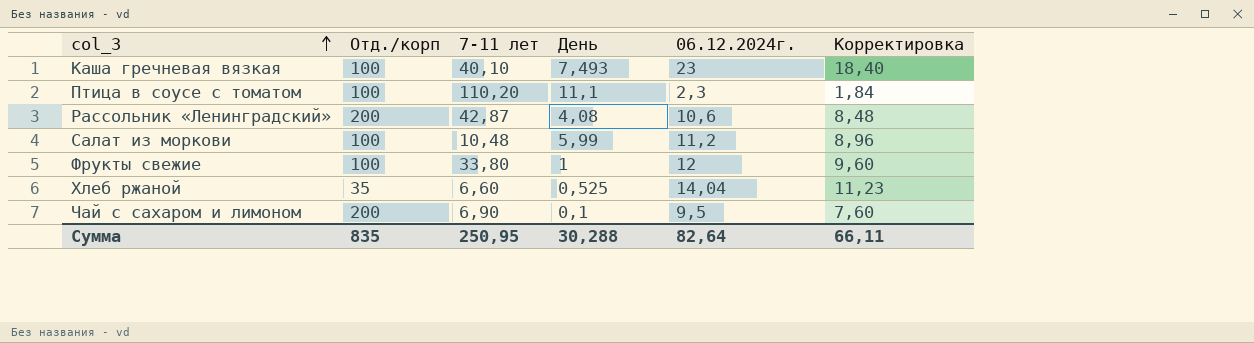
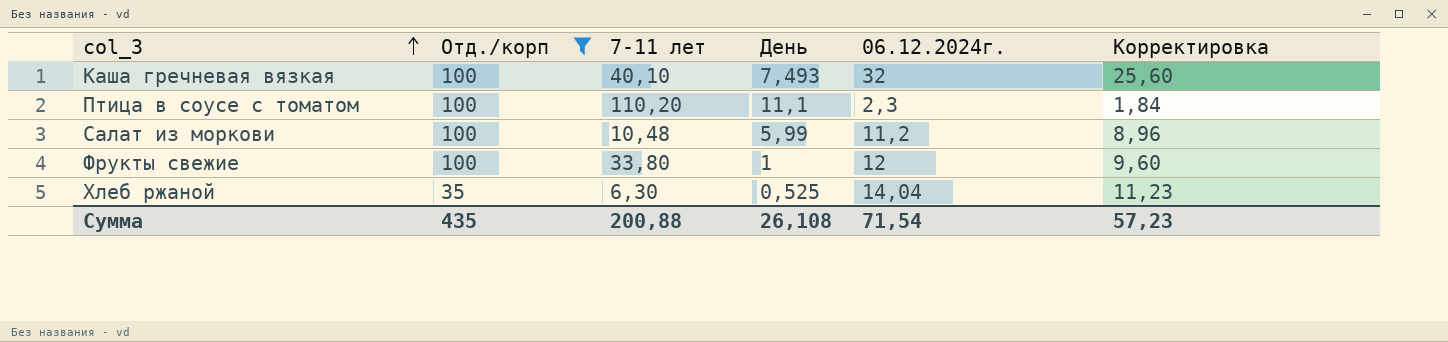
filter: none -> Отд./корп != 200
Каша гречневая вязкая | 06.12.2024г.: 23 -> 32
Каша гречневая вязкая | Корректировка: 18,40 -> 25,60
Хлеб ржаной | 7-11 лет: 6,60 -> 6,30
Сумма | Отд./корп: 835 -> 435
Сумма | 7-11 лет: 250,95 -> 200,88
Сумма | День: 30,288 -> 26,108
Сумма | 06.12.2024г.: 82,64 -> 71,54
Сумма | Корректировка: 66,11 -> 57,23

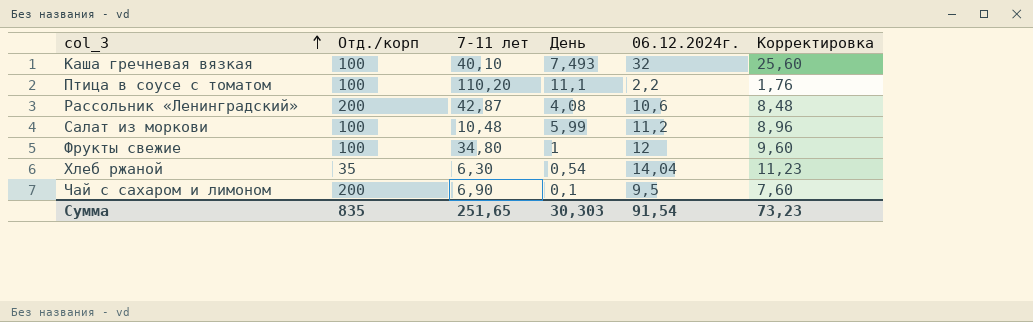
filter: Отд./корп != 200 -> none
Птица в соусе с томатом | 06.12.2024г.: 2,3 -> 2,2
Птица в соусе с томатом | Корректировка: 1,84 -> 1,76
Фрукты свежие | 7-11 лет: 33,80 -> 34,80
Хлеб ржаной | День: 0,525 -> 0,54
Сумма | Отд./корп: 435 -> 835
Сумма | 7-11 лет: 200,88 -> 251,65
Сумма | День: 26,108 -> 30,303
Сумма | 06.12.2024г.: 71,54 -> 91,54
Сумма | Корректировка: 57,23 -> 73,23

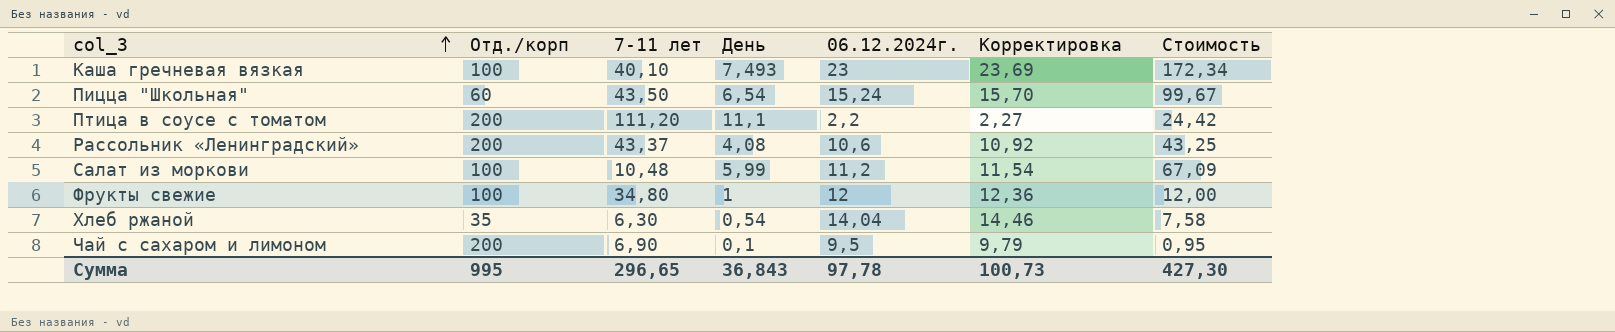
column Корректировка | formula: [06.12.2024г.] * 0,8 -> [06.12.2024г.] * 1,03
column Стоимость | formula: none -> [День] * [06.12.2024г.]
Каша гречневая вязкая | 06.12.2024г.: 32 -> 23
row Пицца "Школьная": none -> 60 | 43,50 | 6,54 | 15,24 | 15,70 | 99,67
Птица в соусе с томатом | Отд./корп: 100 -> 200
Птица в соусе с томатом | 7-11 лет: 110,20 -> 111,20
Рассольник «Ленинградский» | 7-11 лет: 42,87 -> 43,37
Сумма | Отд./корп: 835 -> 995
Сумма | 7-11 лет: 251,65 -> 296,65
Сумма | День: 30,303 -> 36,843
Сумма | 06.12.2024г.: 91,54 -> 97,78
Сумма | Корректировка: 73,23 -> 100,73

